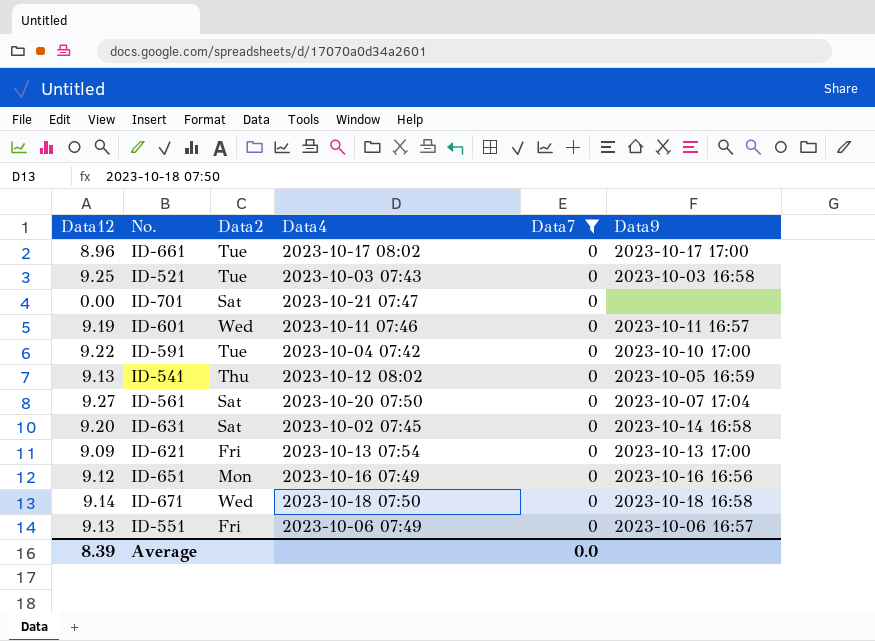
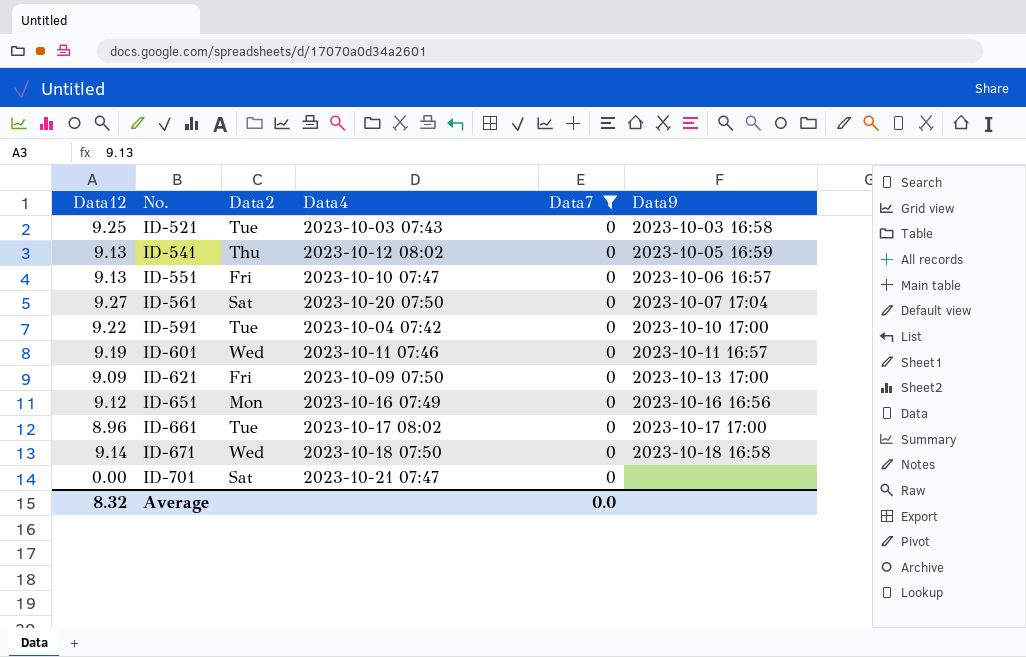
row order: none -> No. ascending
row ID-631: 9.20 | Sat | 2023-10-02 07:45 | 0 | 2023-10-14 16:58 -> none
ID-551 | Data4: 2023-10-06 07:49 -> 2023-10-10 07:47
ID-621 | Data4: 2023-10-13 07:54 -> 2023-10-09 07:50
Average | Data12: 8.39 -> 8.32

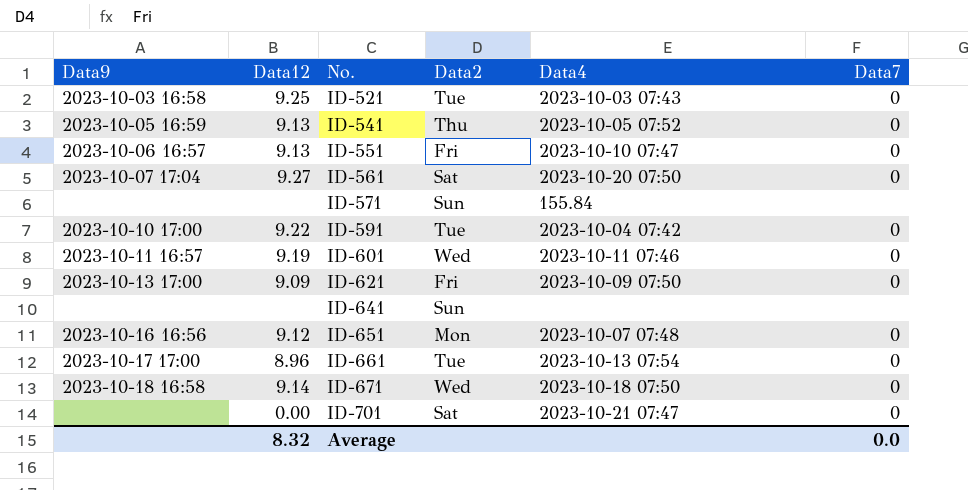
filter: Data7 = 0 -> none
column Data9 | position: 6 -> 1
ID-541 | Data4: 2023-10-12 08:02 -> 2023-10-05 07:52
ID-651 | Data4: 2023-10-16 07:49 -> 2023-10-07 07:48
ID-661 | Data4: 2023-10-17 08:02 -> 2023-10-13 07:54

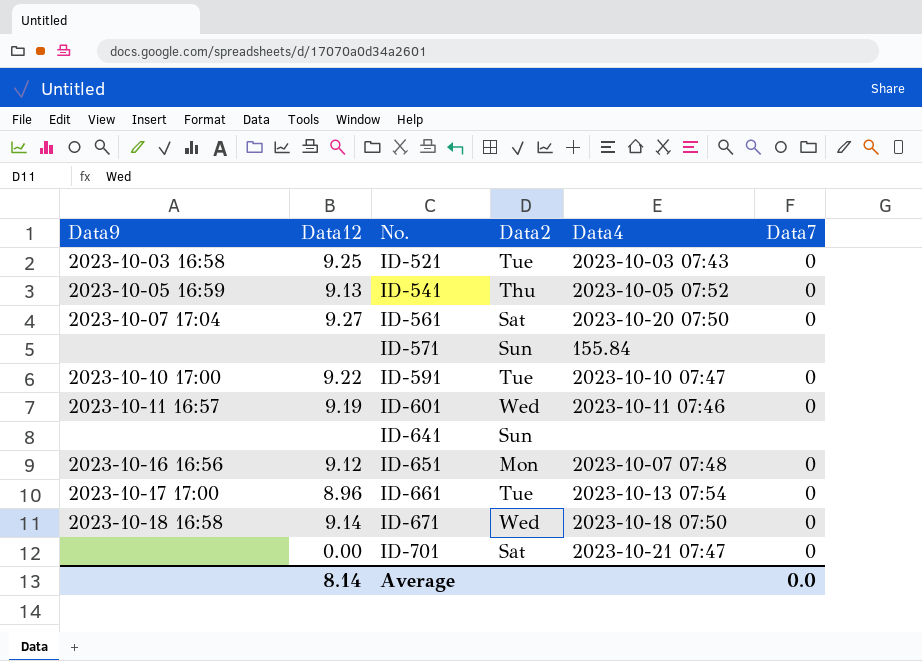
row ID-551: 2023-10-06 16:57 | 9.13 | Fri | 2023-10-10 07:47 | 0 -> none
row ID-621: 2023-10-13 17:00 | 9.09 | Fri | 2023-10-09 07:50 | 0 -> none
ID-591 | Data4: 2023-10-04 07:42 -> 2023-10-10 07:47
Average | Data12: 8.32 -> 8.14

